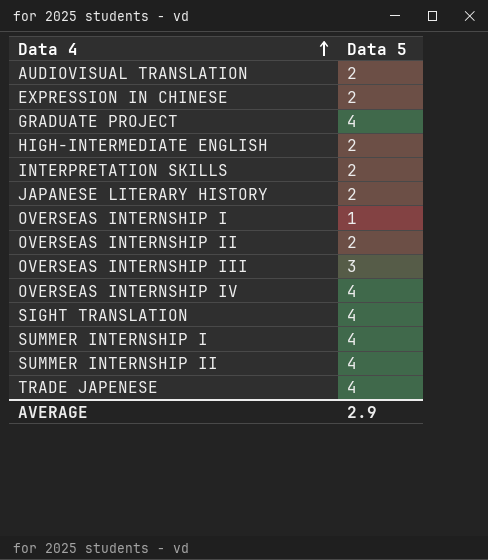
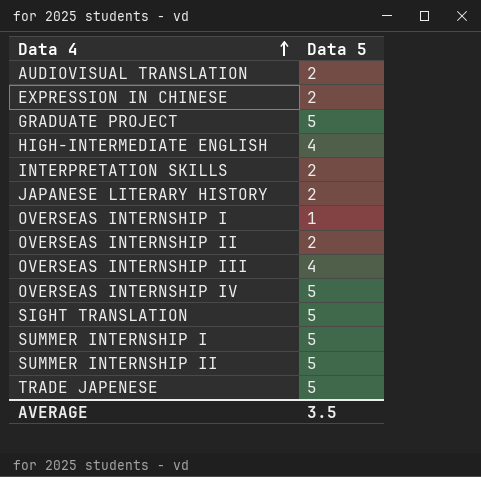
GRADUATE PROJECT | Data 5: 4 -> 5
HIGH-INTERMEDIATE ENGLISH | Data 5: 2 -> 4
OVERSEAS INTERNSHIP III | Data 5: 3 -> 4
OVERSEAS INTERNSHIP IV | Data 5: 4 -> 5
SIGHT TRANSLATION | Data 5: 4 -> 5
SUMMER INTERNSHIP I | Data 5: 4 -> 5
SUMMER INTERNSHIP II | Data 5: 4 -> 5
TRADE JAPENESE | Data 5: 4 -> 5
AVERAGE | Data 5: 2.9 -> 3.5

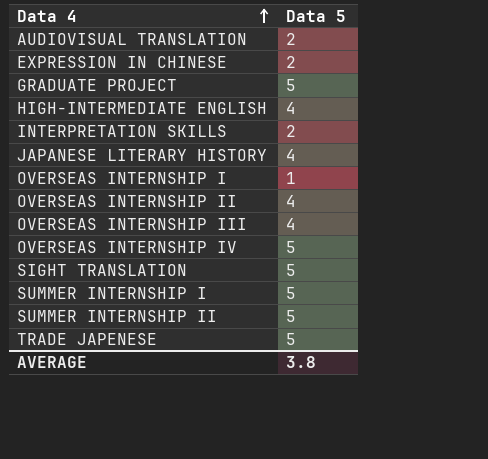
JAPANESE LITERARY HISTORY | Data 5: 2 -> 4
OVERSEAS INTERNSHIP II | Data 5: 2 -> 4
AVERAGE | Data 5: 3.5 -> 3.8

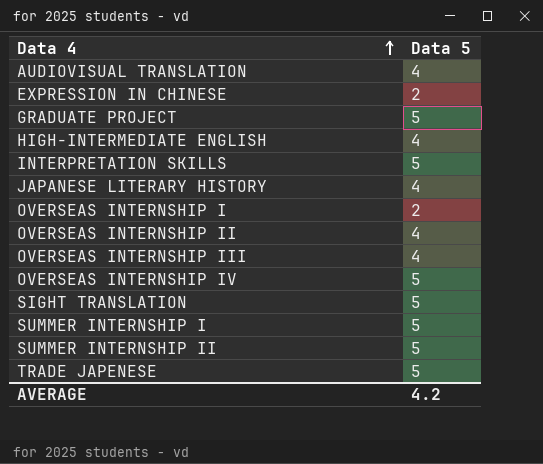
AUDIOVISUAL TRANSLATION | Data 5: 2 -> 4
INTERPRETATION SKILLS | Data 5: 2 -> 5
OVERSEAS INTERNSHIP I | Data 5: 1 -> 2
AVERAGE | Data 5: 3.8 -> 4.2

